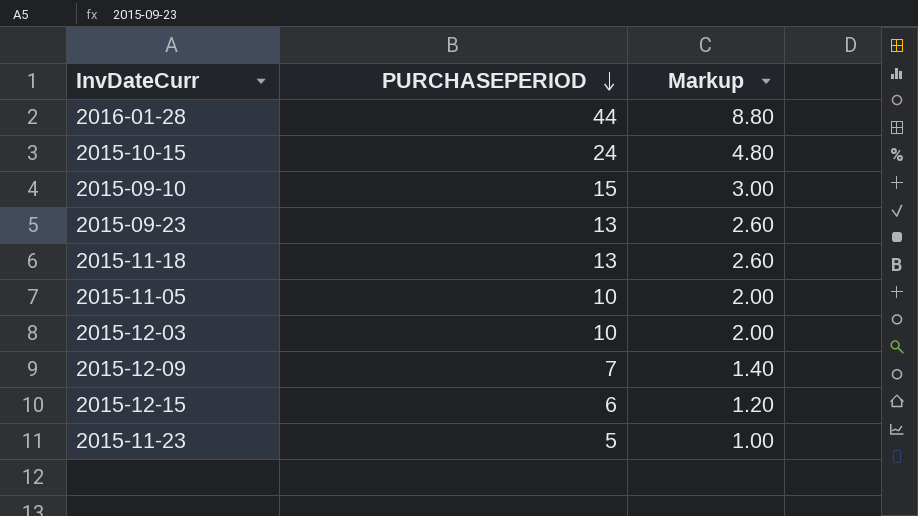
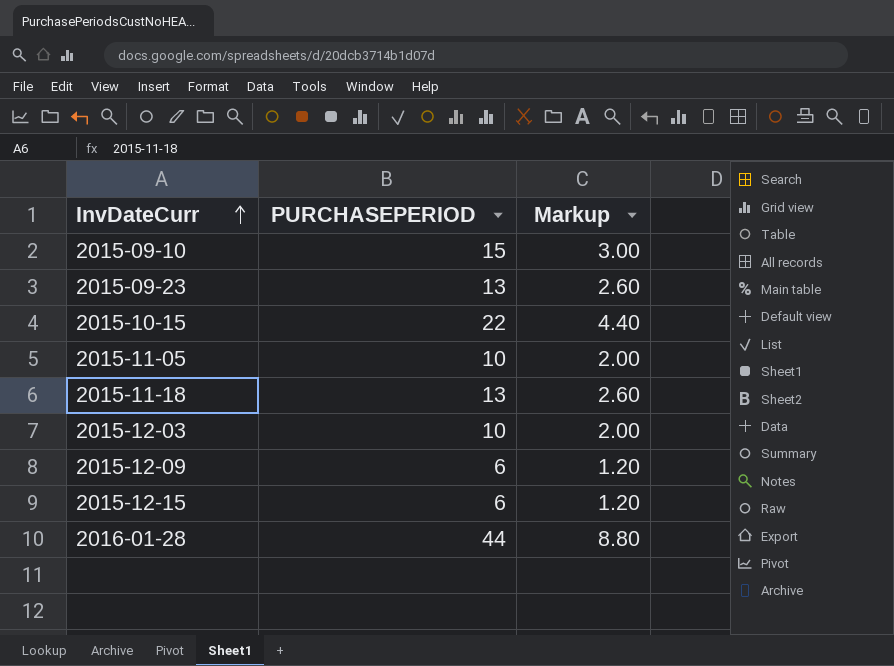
row order: PURCHASEPERIOD descending -> InvDateCurr ascending
row 2015-11-23: 5 | 1.00 -> none
2015-10-15 | PURCHASEPERIOD: 24 -> 22
2015-10-15 | Markup: 4.80 -> 4.40
2015-12-09 | PURCHASEPERIOD: 7 -> 6
2015-12-09 | Markup: 1.40 -> 1.20

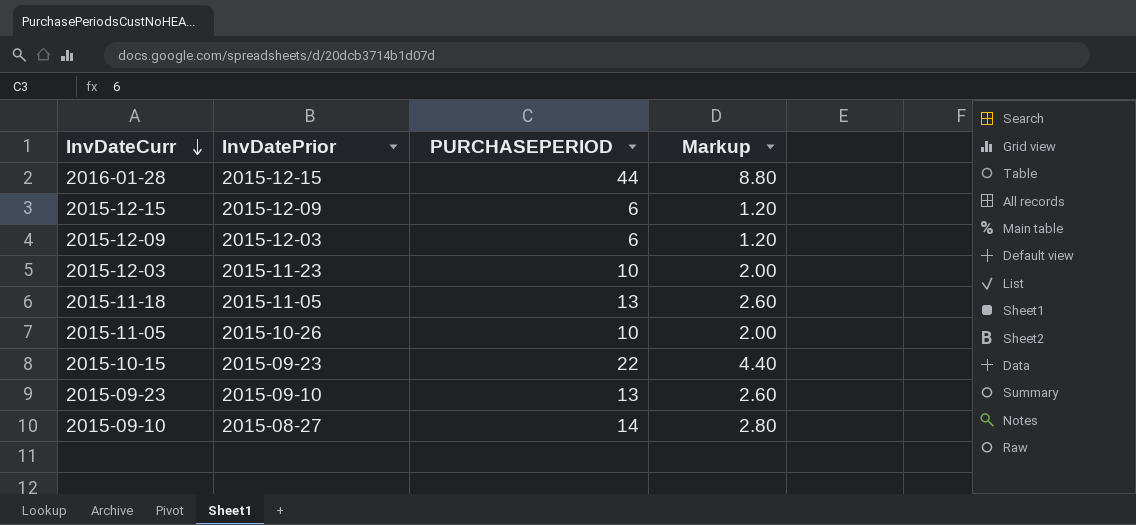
row order: InvDateCurr ascending -> InvDateCurr descending
column InvDatePrior | position: none -> 2
2015-09-10 | PURCHASEPERIOD: 15 -> 14
2015-09-10 | Markup: 3.00 -> 2.80

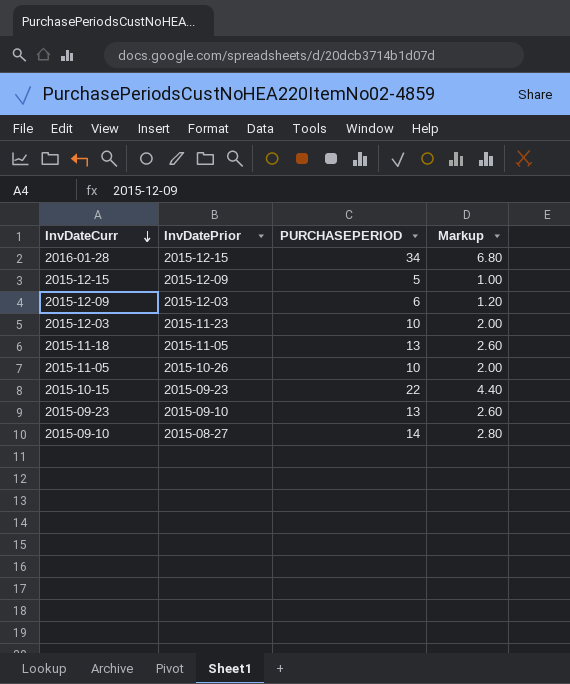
2016-01-28 | PURCHASEPERIOD: 44 -> 34
2016-01-28 | Markup: 8.80 -> 6.80
2015-12-15 | PURCHASEPERIOD: 6 -> 5
2015-12-15 | Markup: 1.20 -> 1.00

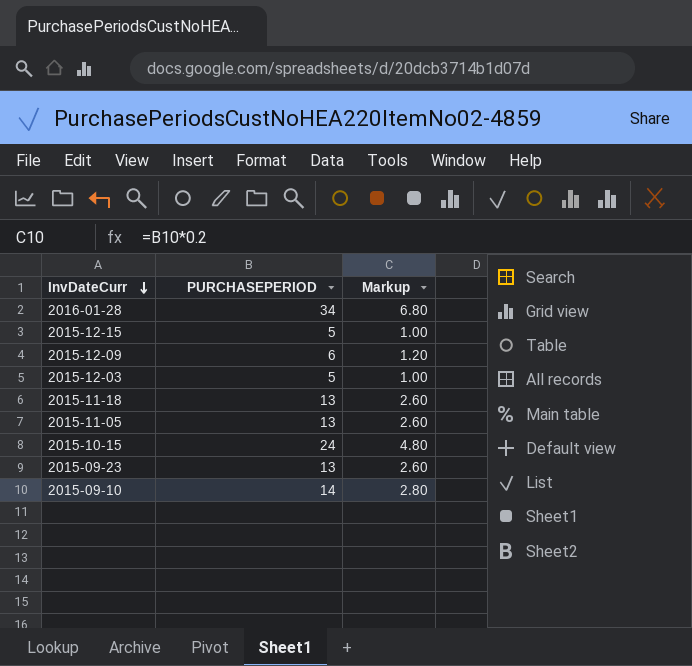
column InvDatePrior | position: 2 -> none
2015-12-03 | PURCHASEPERIOD: 10 -> 5
2015-12-03 | Markup: 2.00 -> 1.00
2015-11-05 | PURCHASEPERIOD: 10 -> 13
2015-11-05 | Markup: 2.00 -> 2.60
2015-10-15 | PURCHASEPERIOD: 22 -> 24
2015-10-15 | Markup: 4.40 -> 4.80

